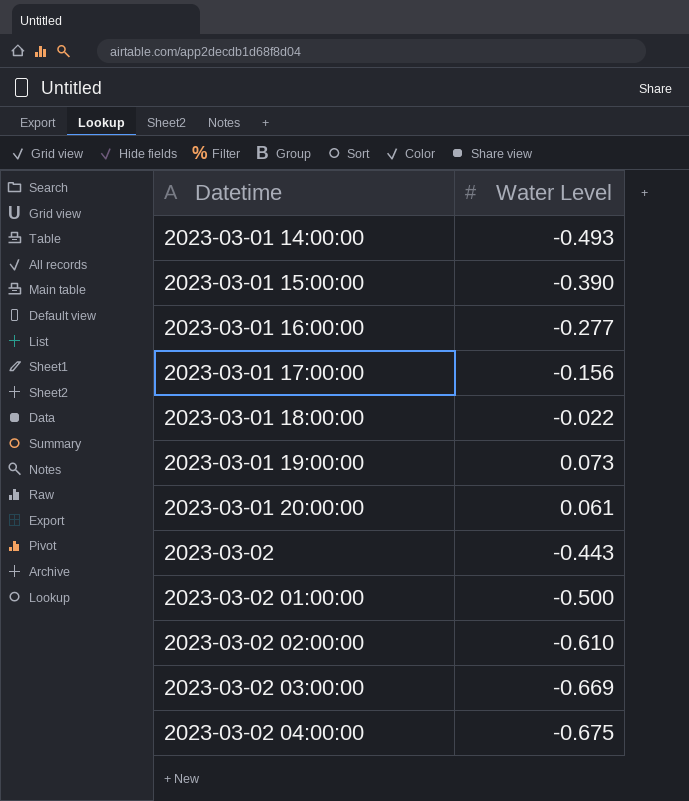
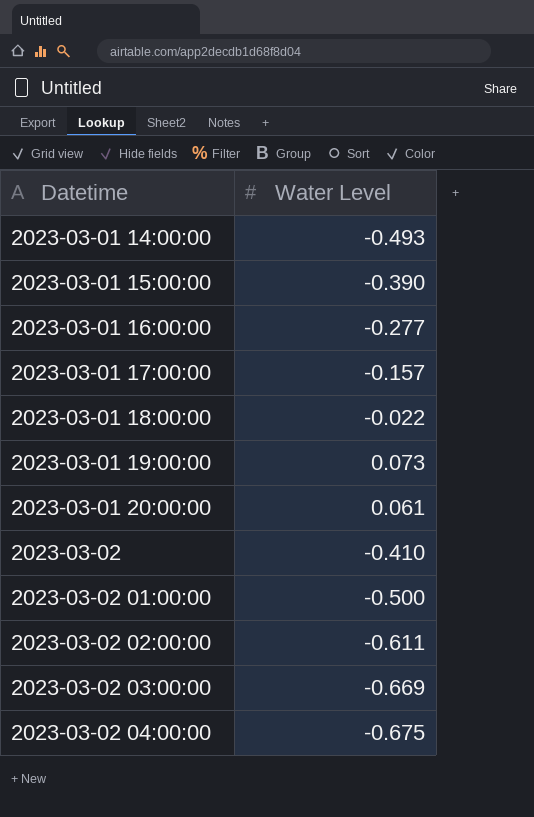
2023-03-01 17:00:00 | Water Level: -0.156 -> -0.157
2023-03-02 | Water Level: -0.443 -> -0.410
2023-03-02 02:00:00 | Water Level: -0.610 -> -0.611

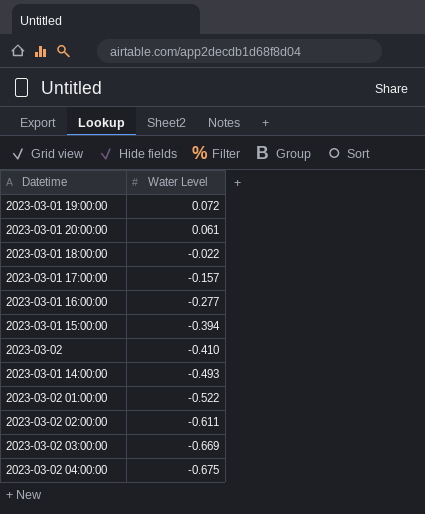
row order: Datetime ascending -> Water Level descending
2023-03-01 19:00:00 | Water Level: 0.073 -> 0.072
2023-03-01 15:00:00 | Water Level: -0.390 -> -0.394
2023-03-02 01:00:00 | Water Level: -0.500 -> -0.522

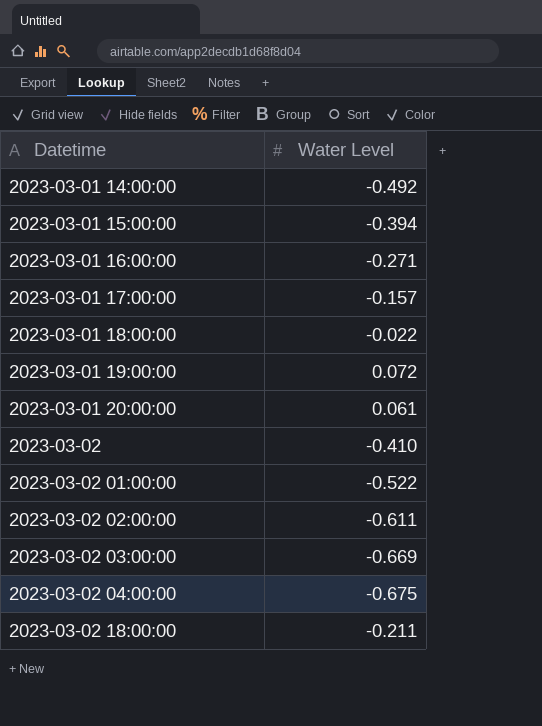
row order: Water Level descending -> Datetime ascending
2023-03-01 14:00:00 | Water Level: -0.493 -> -0.492
2023-03-01 16:00:00 | Water Level: -0.277 -> -0.271
row 2023-03-02 18:00:00: none -> -0.211

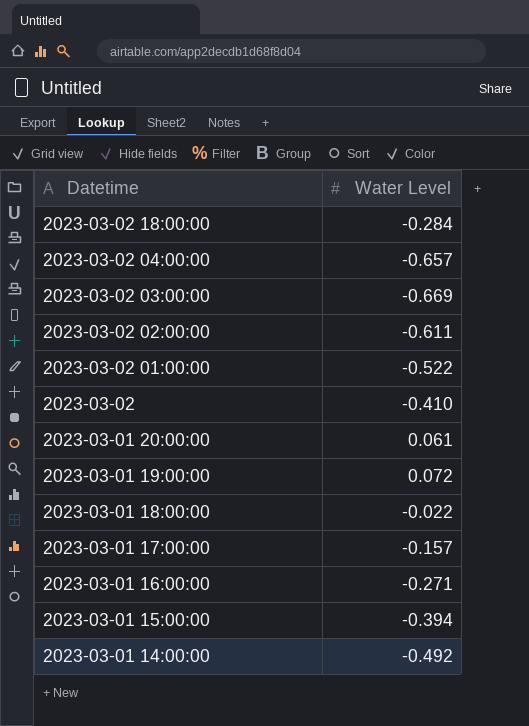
row order: Datetime ascending -> Datetime descending
2023-03-02 18:00:00 | Water Level: -0.211 -> -0.284
2023-03-02 04:00:00 | Water Level: -0.675 -> -0.657

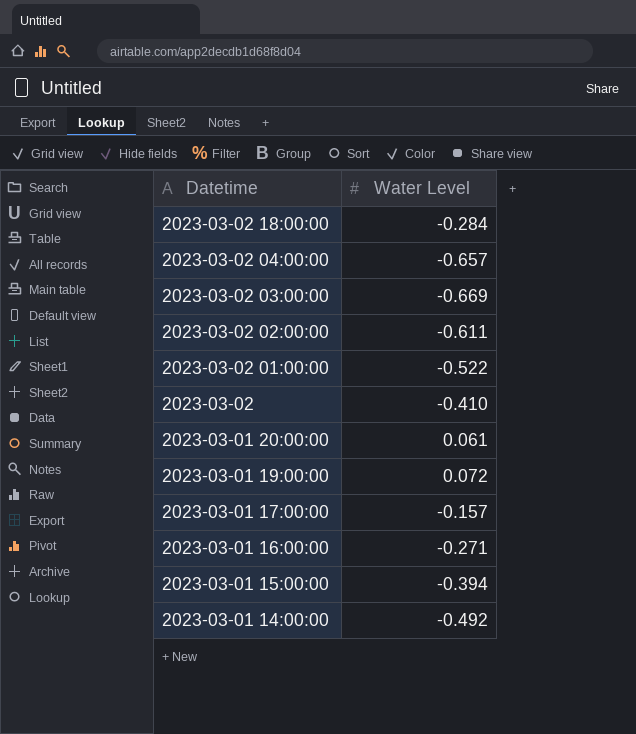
row 2023-03-01 18:00:00: -0.022 -> none

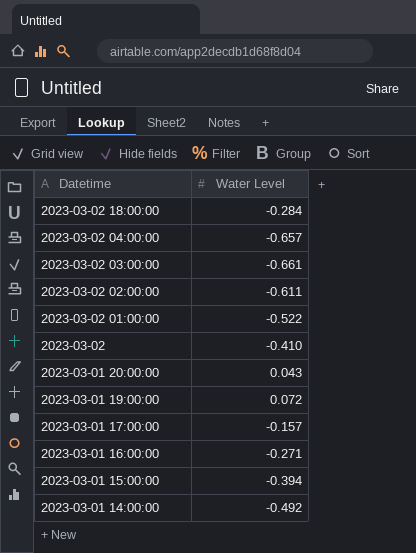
2023-03-02 03:00:00 | Water Level: -0.669 -> -0.661
2023-03-01 20:00:00 | Water Level: 0.061 -> 0.043

